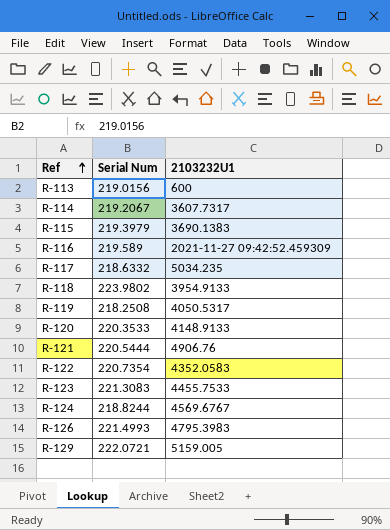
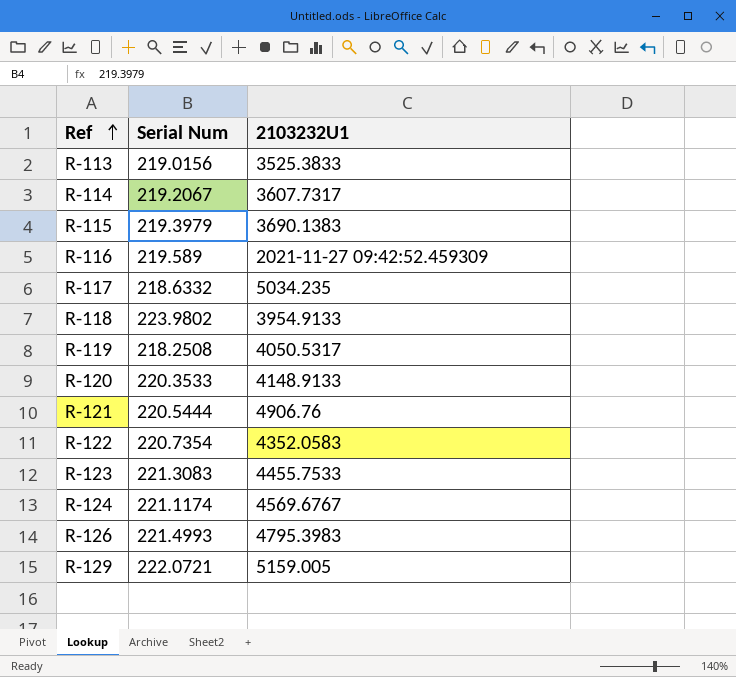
R-113 | 2103232U1: 600 -> 3525.3833
R-124 | Serial Num: 218.8244 -> 221.1174

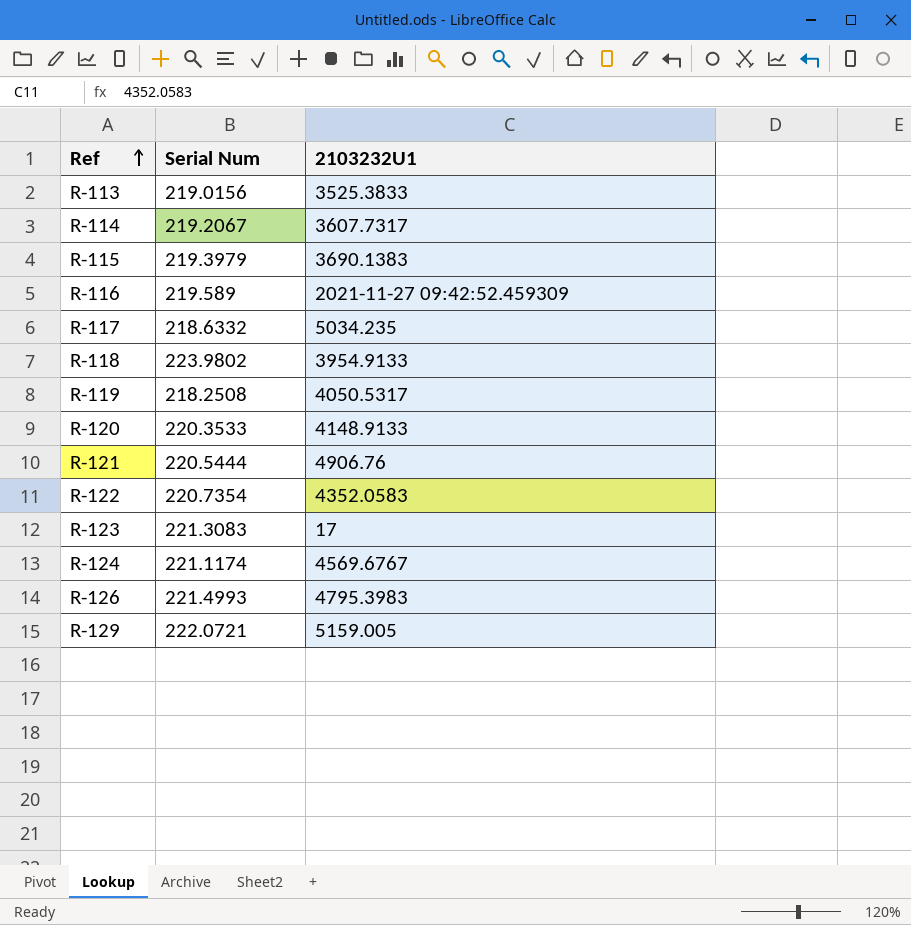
R-123 | 2103232U1: 4455.7533 -> 17

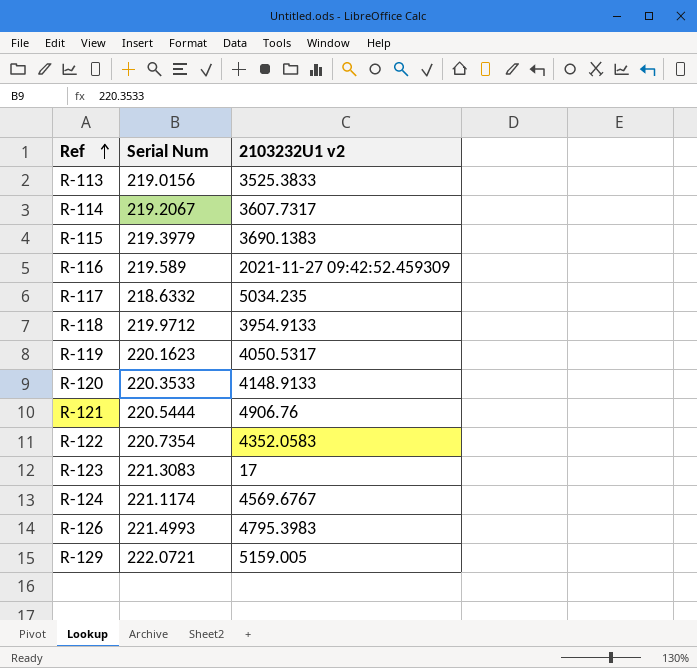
column name: 2103232U1 -> 2103232U1 v2
R-118 | Serial Num: 223.9802 -> 219.9712
R-119 | Serial Num: 218.2508 -> 220.1623

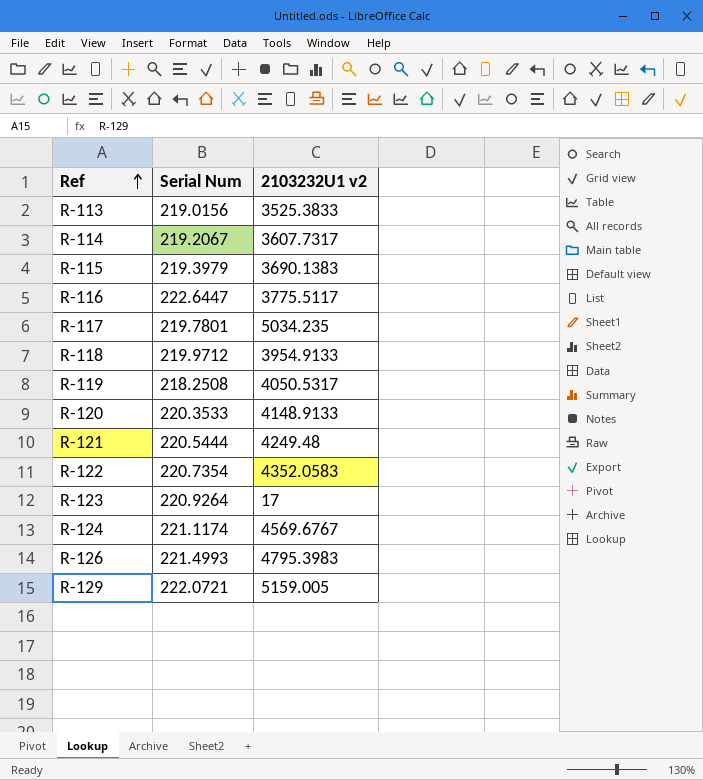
R-116 | Serial Num: 219.589 -> 222.6447
R-116 | 2103232U1 v2: 2021-11-27 09:42:52.459309 -> 3775.5117
R-117 | Serial Num: 218.6332 -> 219.7801
R-119 | Serial Num: 220.1623 -> 218.2508
R-121 | 2103232U1 v2: 4906.76 -> 4249.48
R-123 | Serial Num: 221.3083 -> 220.9264

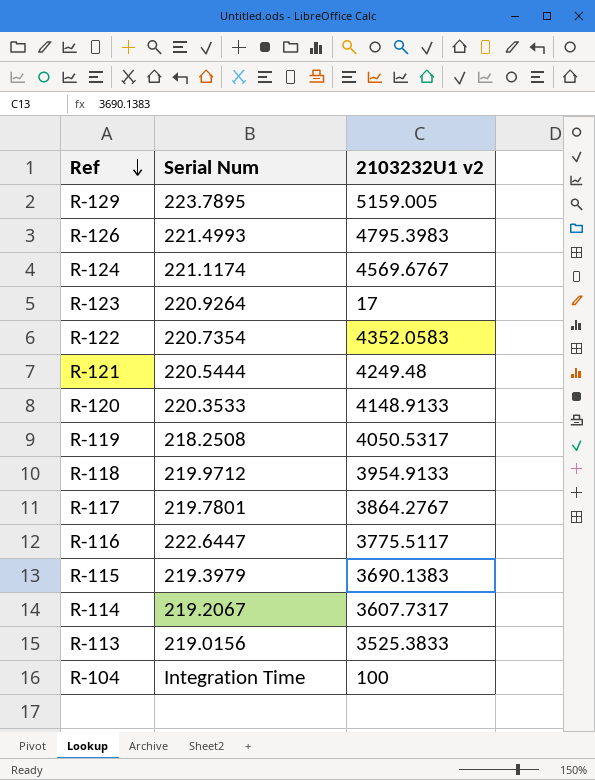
row order: Ref ascending -> Ref descending
R-129 | Serial Num: 222.0721 -> 223.7895
R-117 | 2103232U1 v2: 5034.235 -> 3864.2767
row R-104: none -> Integration Time | 100

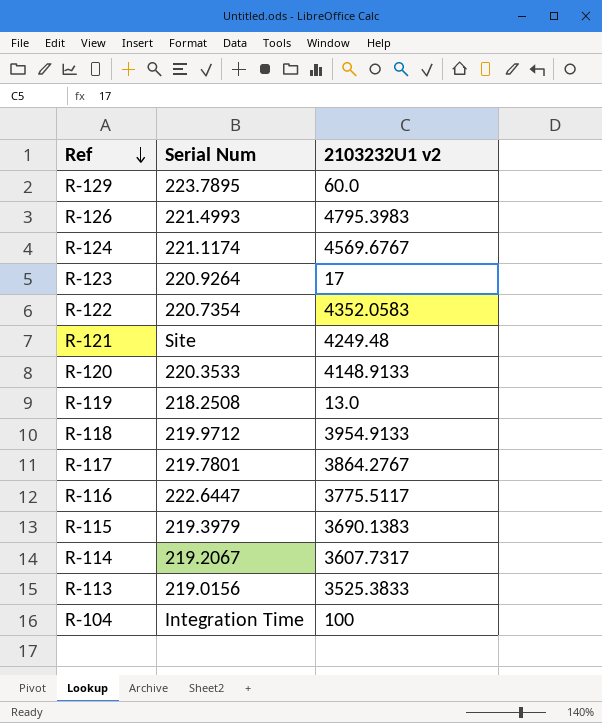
R-129 | 2103232U1 v2: 5159.005 -> 60.0
R-121 | Serial Num: 220.5444 -> Site
R-119 | 2103232U1 v2: 4050.5317 -> 13.0

